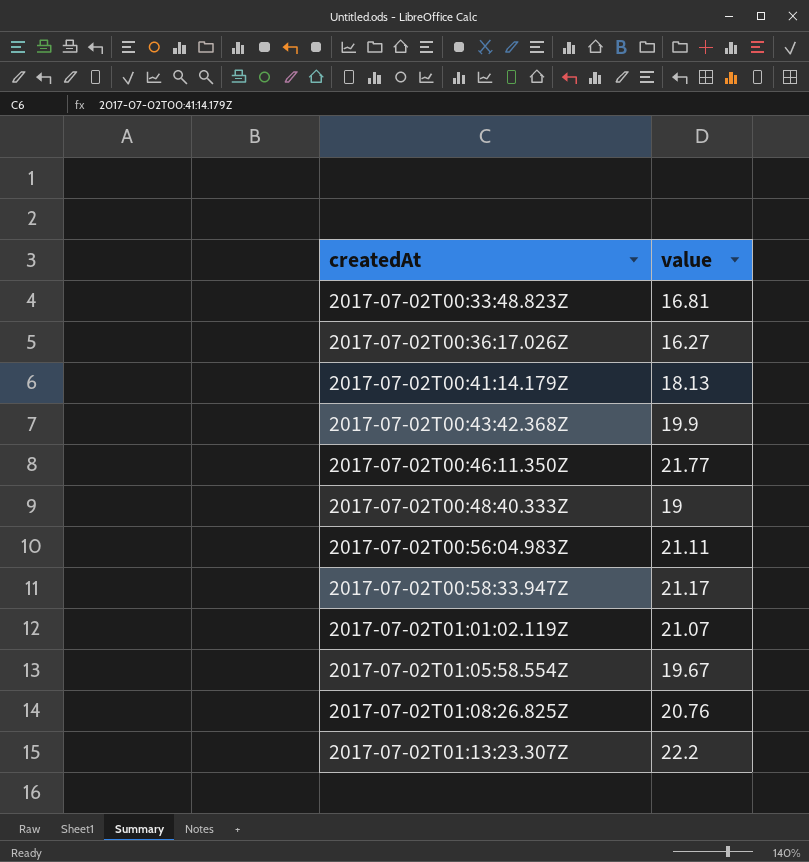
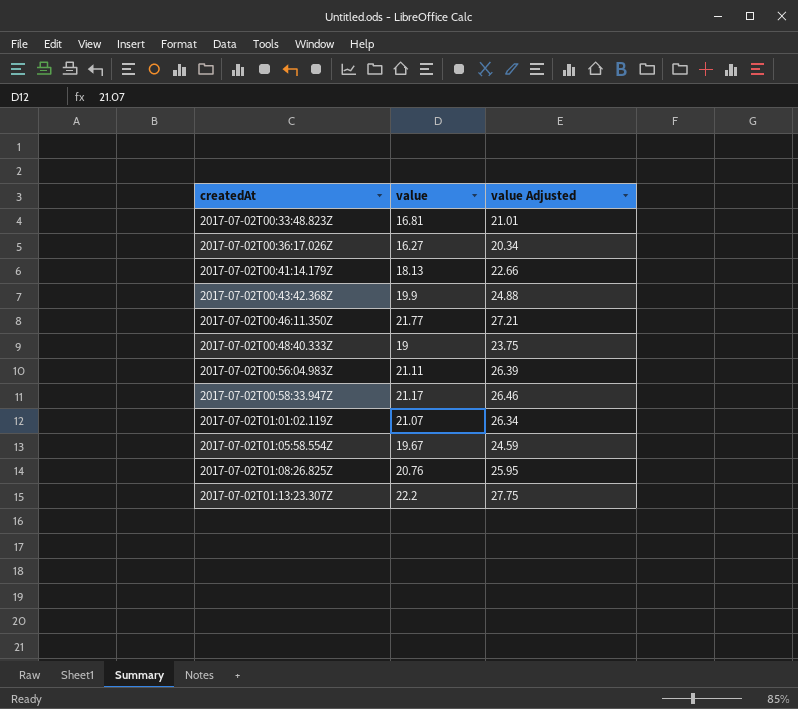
column value Adjusted | formula: none -> [value] * 1.25

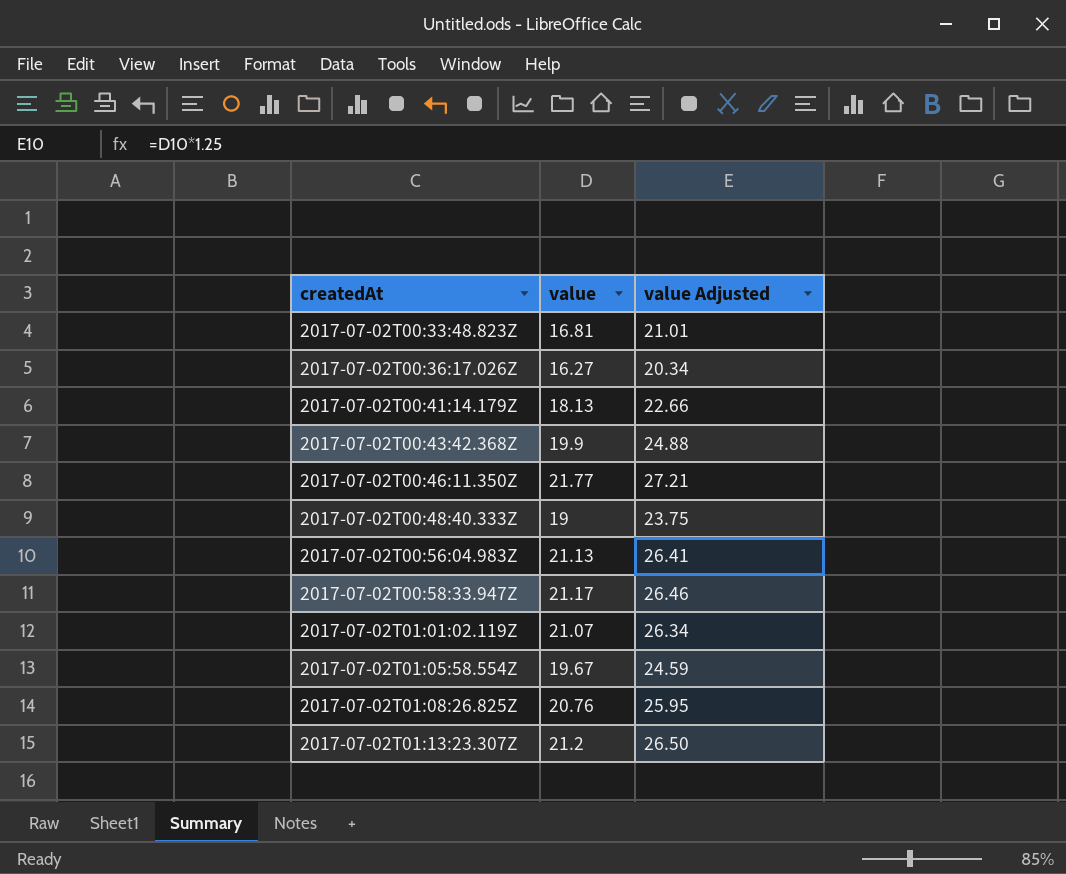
2017-07-02T00:56:04.983Z | value: 21.11 -> 21.13
2017-07-02T00:56:04.983Z | value Adjusted: 26.39 -> 26.41
2017-07-02T01:13:23.307Z | value: 22.2 -> 21.2
2017-07-02T01:13:23.307Z | value Adjusted: 27.75 -> 26.50

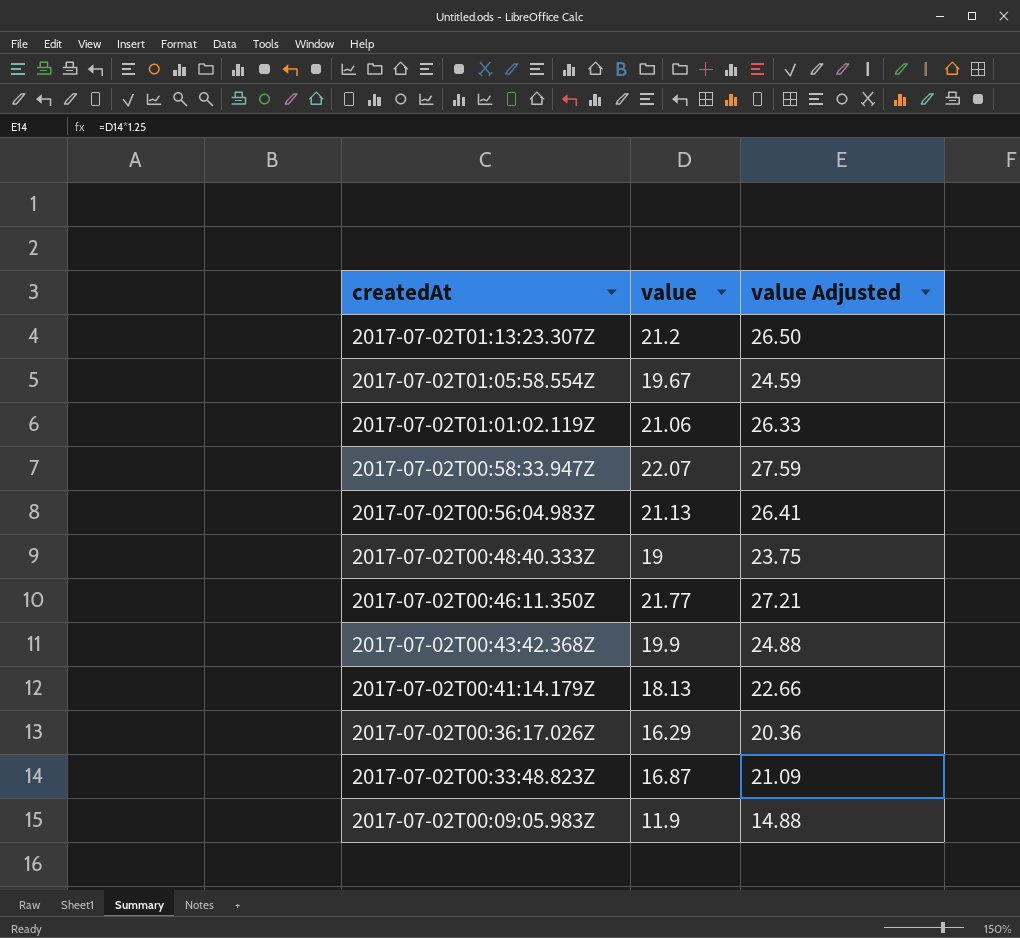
row order: createdAt ascending -> createdAt descending
row 2017-07-02T01:08:26.825Z: 20.76 | 25.95 -> none
2017-07-02T01:01:02.119Z | value: 21.07 -> 21.06
2017-07-02T01:01:02.119Z | value Adjusted: 26.34 -> 26.33
2017-07-02T00:58:33.947Z | value: 21.17 -> 22.07
2017-07-02T00:58:33.947Z | value Adjusted: 26.46 -> 27.59
2017-07-02T00:36:17.026Z | value: 16.27 -> 16.29
2017-07-02T00:36:17.026Z | value Adjusted: 20.34 -> 20.36
2017-07-02T00:33:48.823Z | value: 16.81 -> 16.87
2017-07-02T00:33:48.823Z | value Adjusted: 21.01 -> 21.09
row 2017-07-02T00:09:05.983Z: none -> 11.9 | 14.88

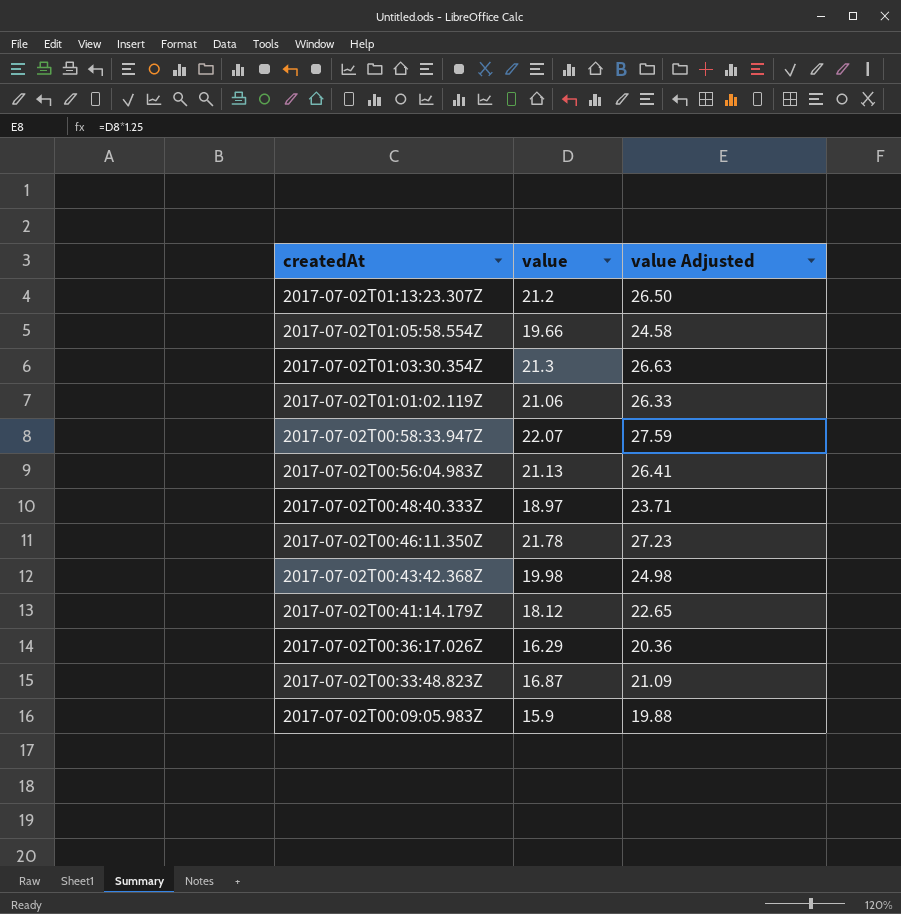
2017-07-02T01:05:58.554Z | value: 19.67 -> 19.66
2017-07-02T01:05:58.554Z | value Adjusted: 24.59 -> 24.58
row 2017-07-02T01:03:30.354Z: none -> 21.3 | 26.63
2017-07-02T00:48:40.333Z | value: 19 -> 18.97
2017-07-02T00:48:40.333Z | value Adjusted: 23.75 -> 23.71
2017-07-02T00:46:11.350Z | value: 21.77 -> 21.78
2017-07-02T00:46:11.350Z | value Adjusted: 27.21 -> 27.23
2017-07-02T00:43:42.368Z | value: 19.9 -> 19.98
2017-07-02T00:43:42.368Z | value Adjusted: 24.88 -> 24.98
2017-07-02T00:41:14.179Z | value: 18.13 -> 18.12
2017-07-02T00:41:14.179Z | value Adjusted: 22.66 -> 22.65
2017-07-02T00:09:05.983Z | value: 11.9 -> 15.9
2017-07-02T00:09:05.983Z | value Adjusted: 14.88 -> 19.88

